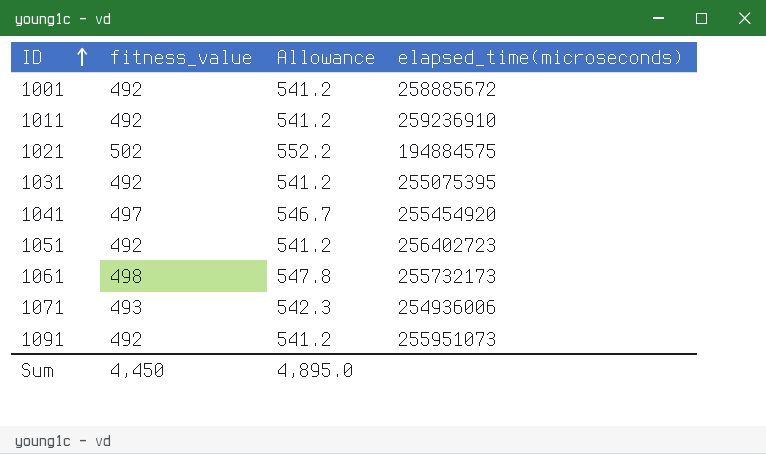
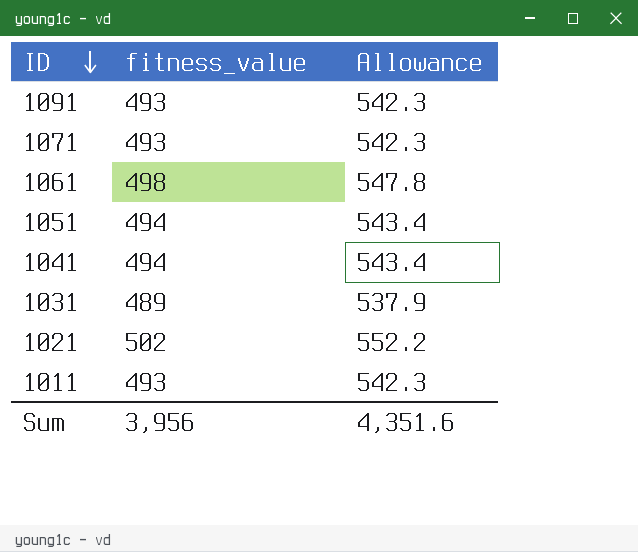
row order: ID ascending -> ID descending
column elapsed_time(microseconds) | position: 4 -> none
row 1001: 492 | 541.2 | 258885672 -> none
1091 | fitness_value: 492 -> 493
1091 | Allowance: 541.2 -> 542.3
1051 | fitness_value: 492 -> 494
1051 | Allowance: 541.2 -> 543.4
1041 | fitness_value: 497 -> 494
1041 | Allowance: 546.7 -> 543.4
1031 | fitness_value: 492 -> 489
1031 | Allowance: 541.2 -> 537.9
1011 | fitness_value: 492 -> 493
1011 | Allowance: 541.2 -> 542.3
Sum | fitness_value: 4,450 -> 3,956
Sum | Allowance: 4,895.0 -> 4,351.6

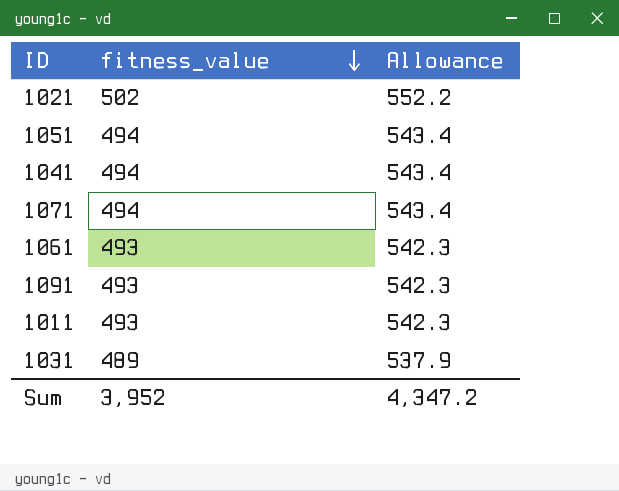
row order: ID descending -> fitness_value descending
1071 | fitness_value: 493 -> 494
1071 | Allowance: 542.3 -> 543.4
1061 | fitness_value: 498 -> 493
1061 | Allowance: 547.8 -> 542.3
Sum | fitness_value: 3,956 -> 3,952
Sum | Allowance: 4,351.6 -> 4,347.2

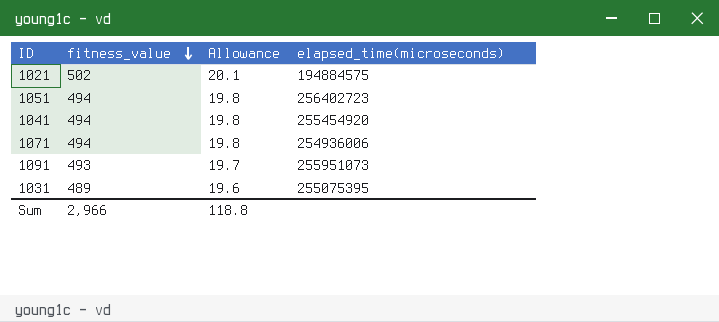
column Allowance | formula: [fitness_value] * 1.1 -> [fitness_value] * 0.04
column elapsed_time(microseconds) | position: none -> 4
row 1061: 493 | 542.3 -> none
row 1011: 493 | 542.3 -> none
Sum | fitness_value: 3,952 -> 2,966
Sum | Allowance: 4,347.2 -> 118.8

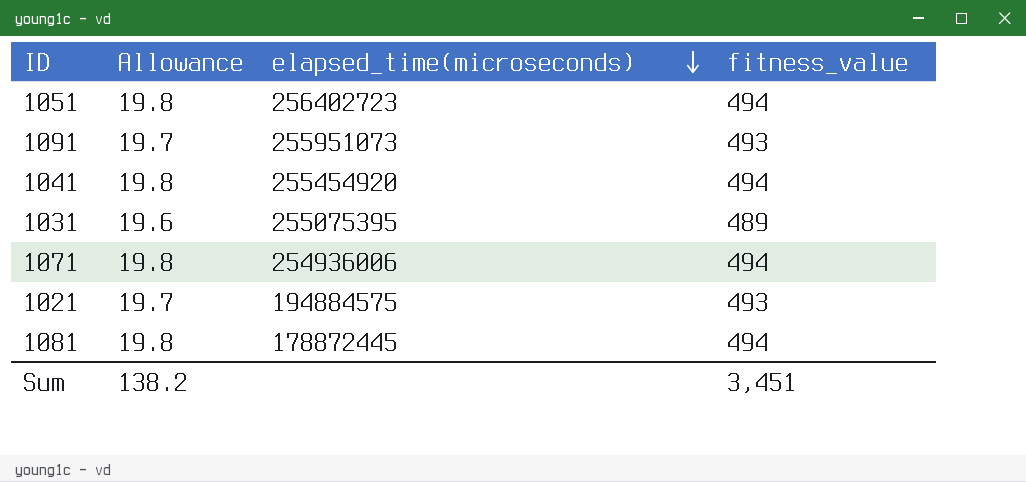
row order: fitness_value descending -> elapsed_time(microseconds) descending
column fitness_value | position: 2 -> 4
1021 | Allowance: 20.1 -> 19.7
1021 | fitness_value: 502 -> 493
row 1081: none -> 19.8 | 178872445 | 494
Sum | Allowance: 118.8 -> 138.2
Sum | fitness_value: 2,966 -> 3,451

